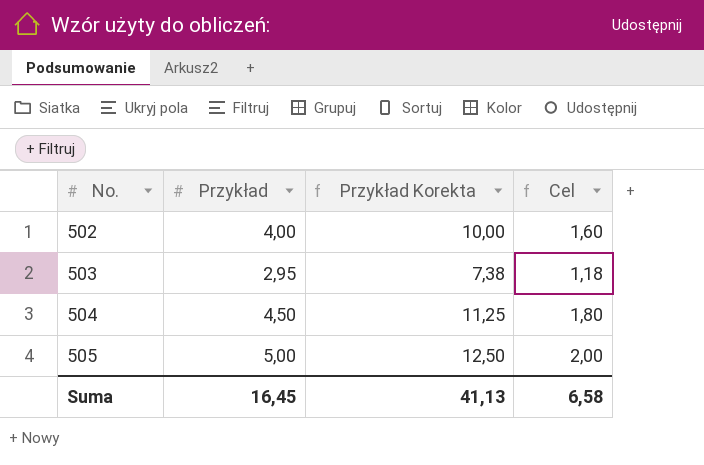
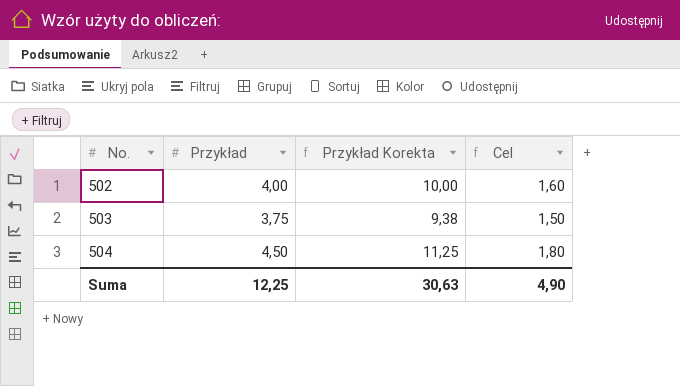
row 505: 5,00 | 12,50 | 2,00 -> none
503 | Przykład: 2,95 -> 3,75
503 | Przykład Korekta: 7,38 -> 9,38
503 | Cel: 1,18 -> 1,50
Suma | Przykład: 16,45 -> 12,25
Suma | Przykład Korekta: 41,13 -> 30,63
Suma | Cel: 6,58 -> 4,90

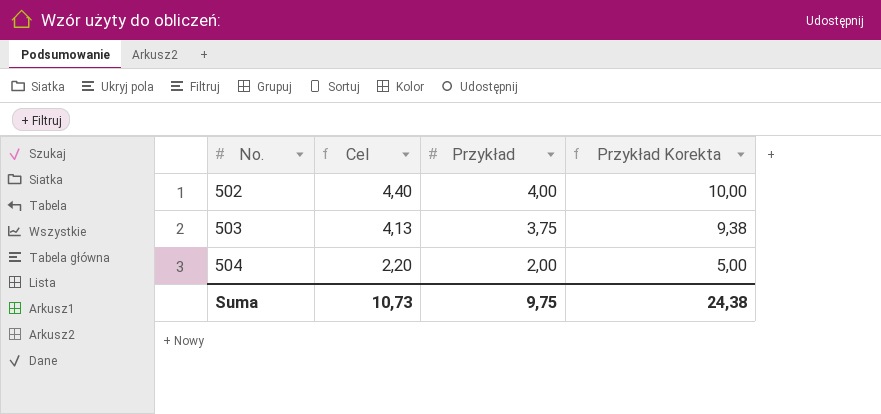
column Cel | formula: [Przykład] * 0,4 -> [Przykład] * 1,1
column Cel | position: 4 -> 2
504 | Przykład: 4,50 -> 2,00
504 | Przykład Korekta: 11,25 -> 5,00
Suma | Cel: 4,90 -> 10,73
Suma | Przykład: 12,25 -> 9,75
Suma | Przykład Korekta: 30,63 -> 24,38

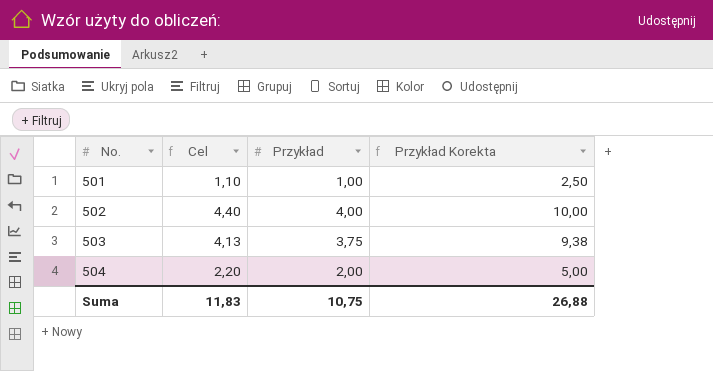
row 501: none -> 1,10 | 1,00 | 2,50
Suma | Cel: 10,73 -> 11,83
Suma | Przykład: 9,75 -> 10,75
Suma | Przykład Korekta: 24,38 -> 26,88

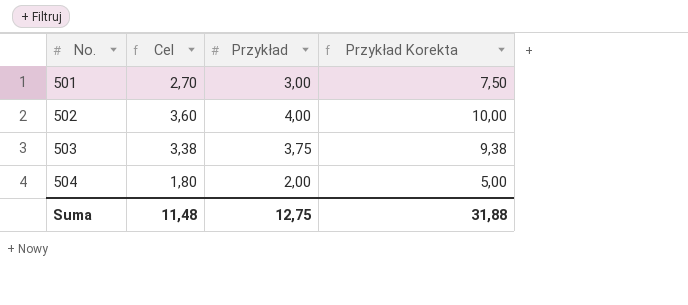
column Cel | formula: [Przykład] * 1,1 -> [Przykład] * 0,9
501 | Przykład: 1,00 -> 3,00
501 | Przykład Korekta: 2,50 -> 7,50
Suma | Cel: 11,83 -> 11,48
Suma | Przykład: 10,75 -> 12,75
Suma | Przykład Korekta: 26,88 -> 31,88

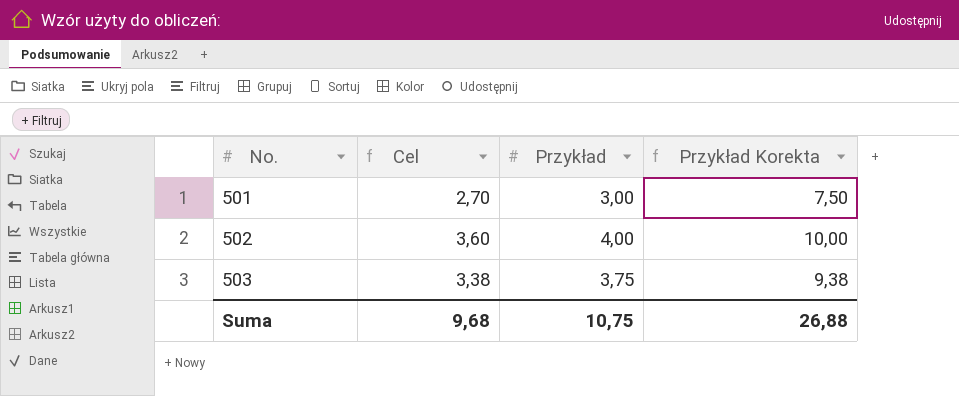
row 504: 1,80 | 2,00 | 5,00 -> none
Suma | Cel: 11,48 -> 9,68
Suma | Przykład: 12,75 -> 10,75
Suma | Przykład Korekta: 31,88 -> 26,88

